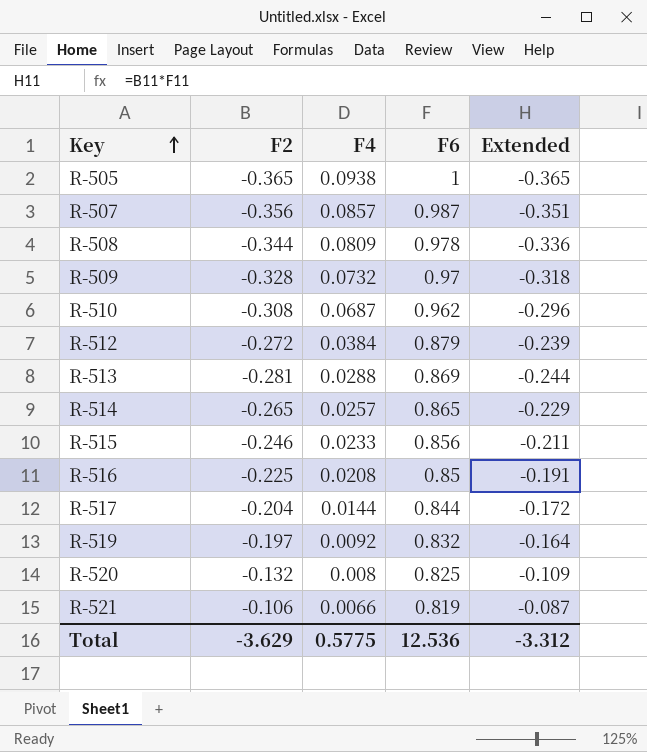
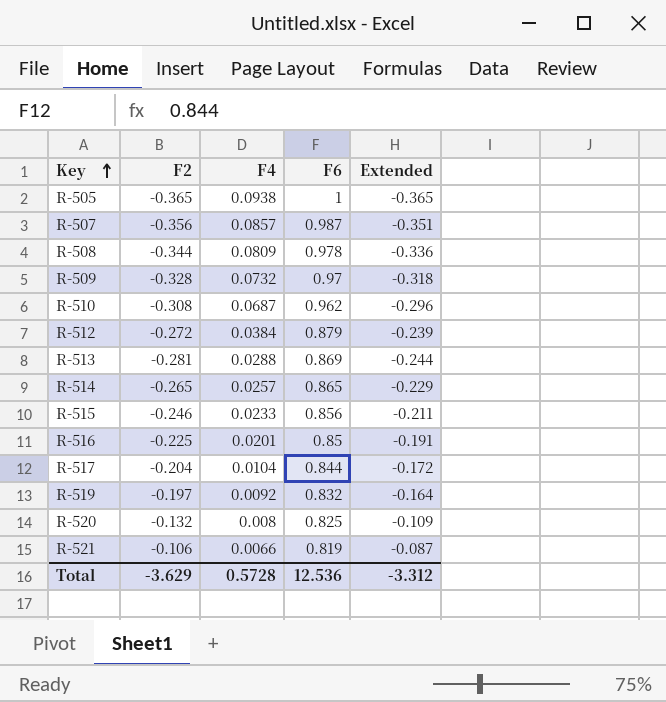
R-516 | F4: 0.0208 -> 0.0201
R-517 | F4: 0.0144 -> 0.0104
Total | F4: 0.5775 -> 0.5728

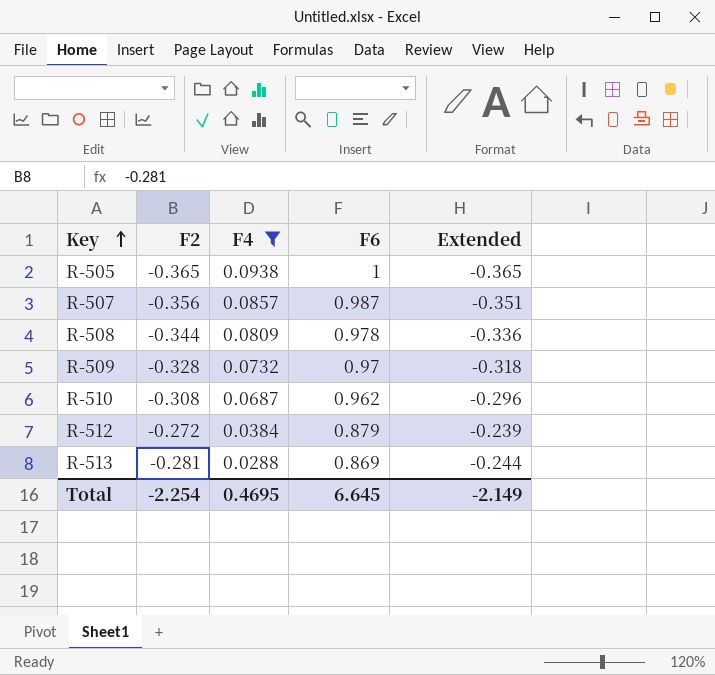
filter: none -> F4 >= 0.0288
Total | F2: -3.629 -> -2.254
Total | F4: 0.5728 -> 0.4695
Total | F6: 12.536 -> 6.645
Total | Extended: -3.312 -> -2.149

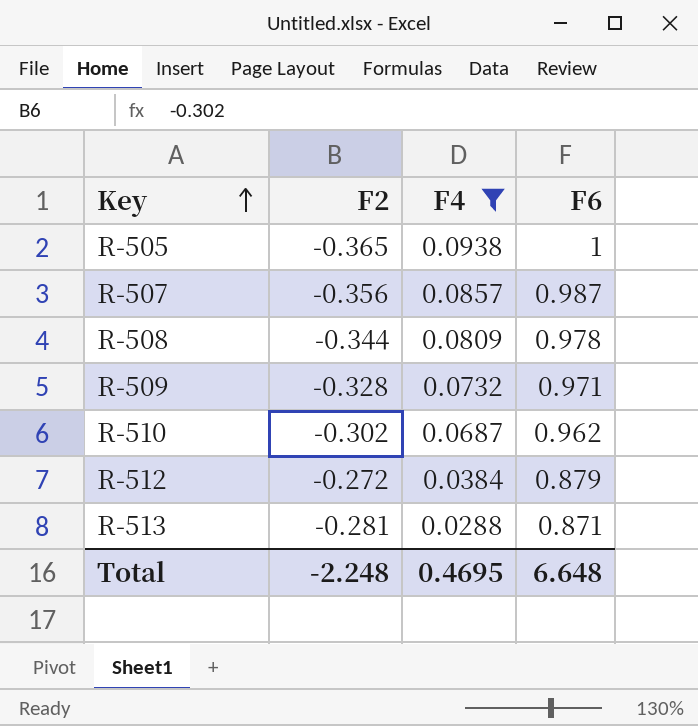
column Extended | formula: [F2] * [F6] -> none
R-509 | F6: 0.97 -> 0.971
R-510 | F2: -0.308 -> -0.302
R-513 | F6: 0.869 -> 0.871
Total | F2: -2.254 -> -2.248
Total | F6: 6.645 -> 6.648

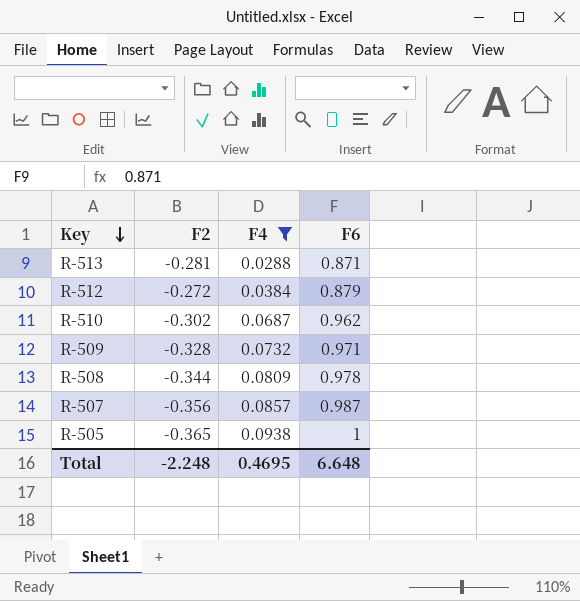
row order: Key ascending -> Key descending

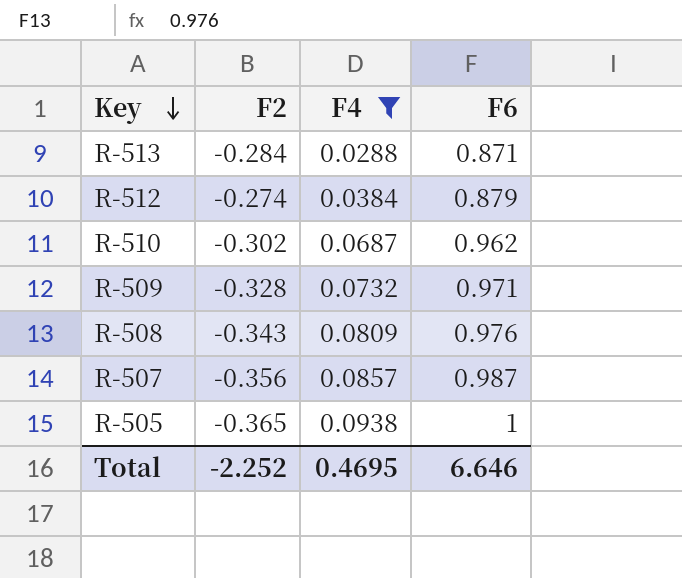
R-513 | F2: -0.281 -> -0.284
R-512 | F2: -0.272 -> -0.274
R-508 | F2: -0.344 -> -0.343
R-508 | F6: 0.978 -> 0.976
Total | F2: -2.248 -> -2.252
Total | F6: 6.648 -> 6.646

